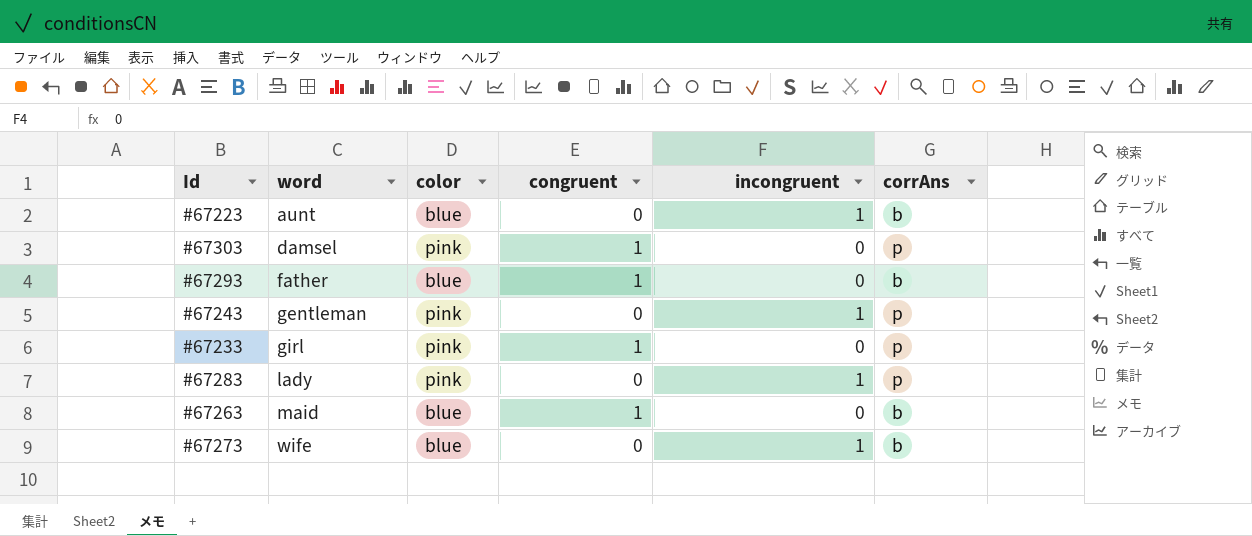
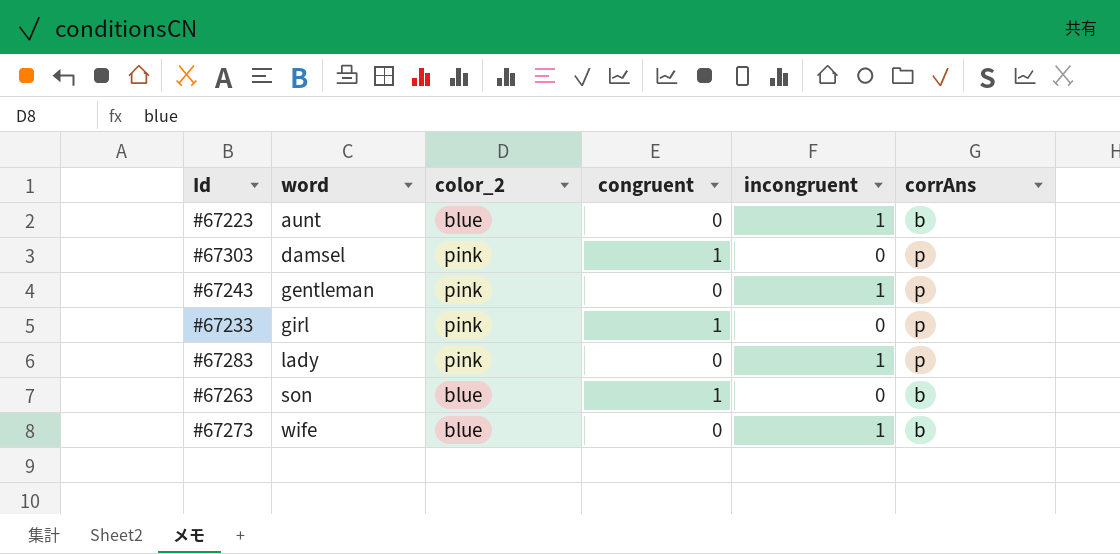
column name: color -> color_2
row #67293: father | blue | 1 | 0 | b -> none
#67263 | word: maid -> son

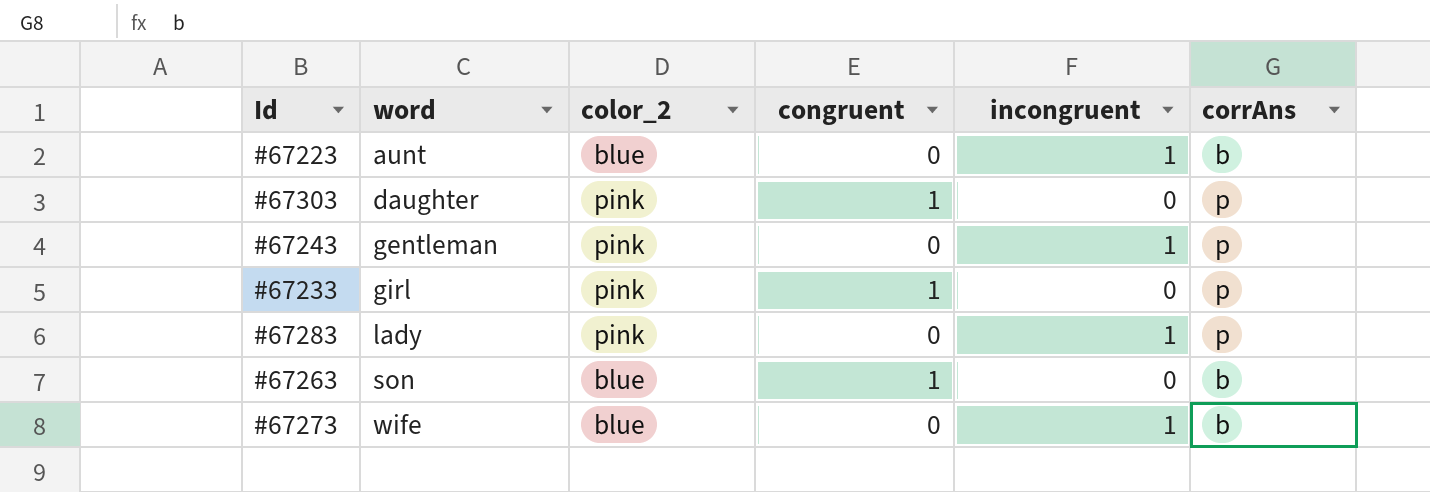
#67303 | word: damsel -> daughter

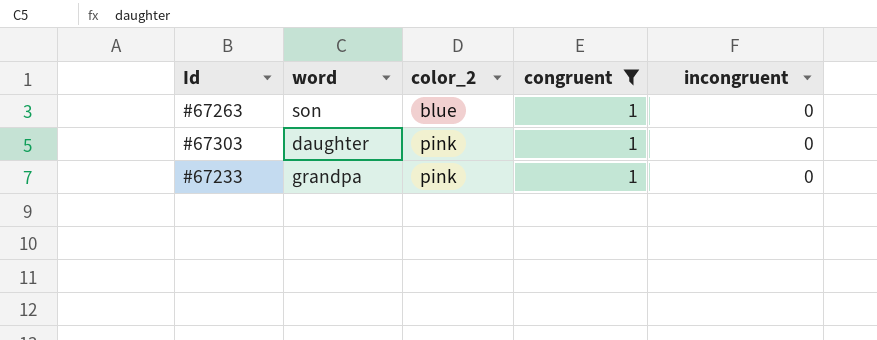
filter: none -> congruent = 1
row order: word ascending -> color_2 ascending
column corrAns | position: 6 -> none
#67233 | word: girl -> grandpa

